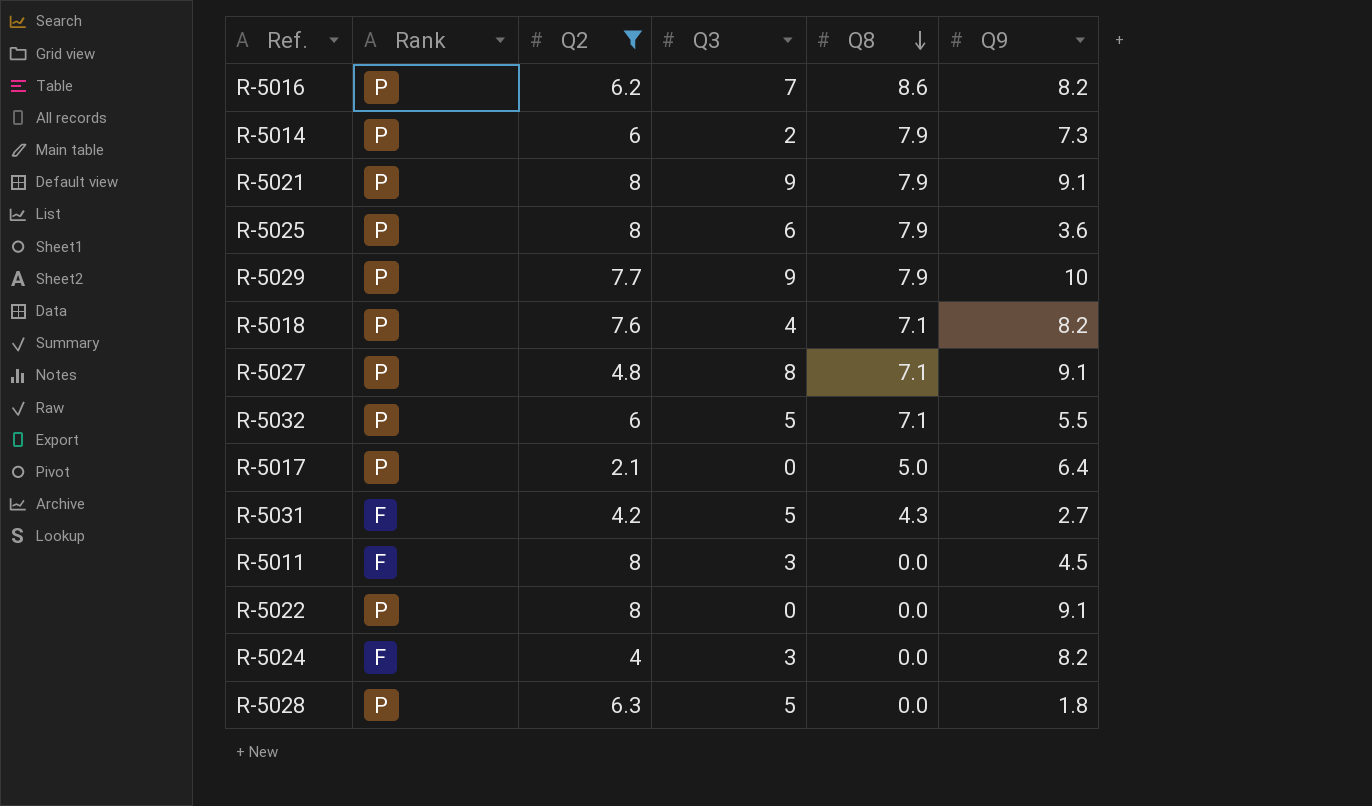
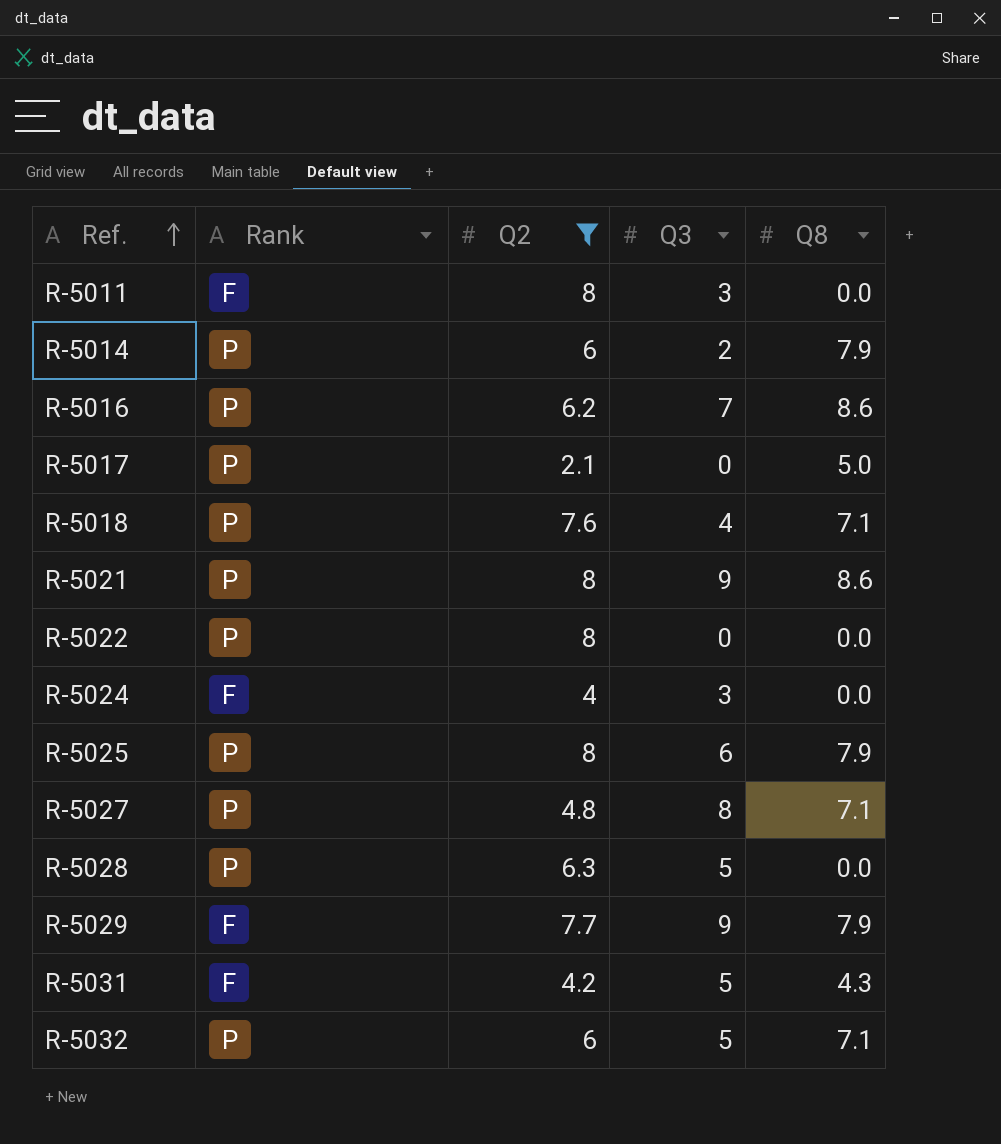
row order: Q8 descending -> Ref. ascending
column Q9 | position: 6 -> none
R-5021 | Q8: 7.9 -> 8.6
R-5029 | Rank: P -> F

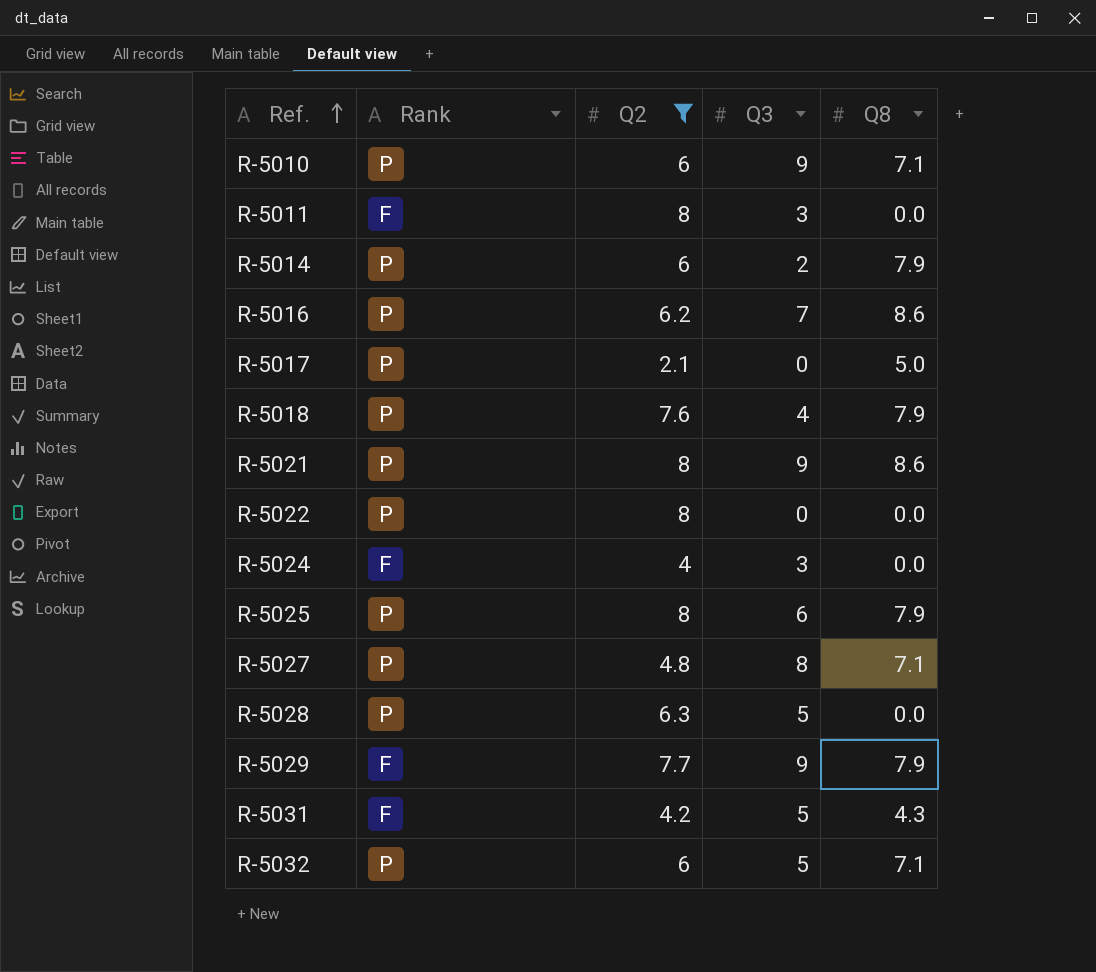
row R-5010: none -> P | 6 | 9 | 7.1
R-5018 | Q8: 7.1 -> 7.9

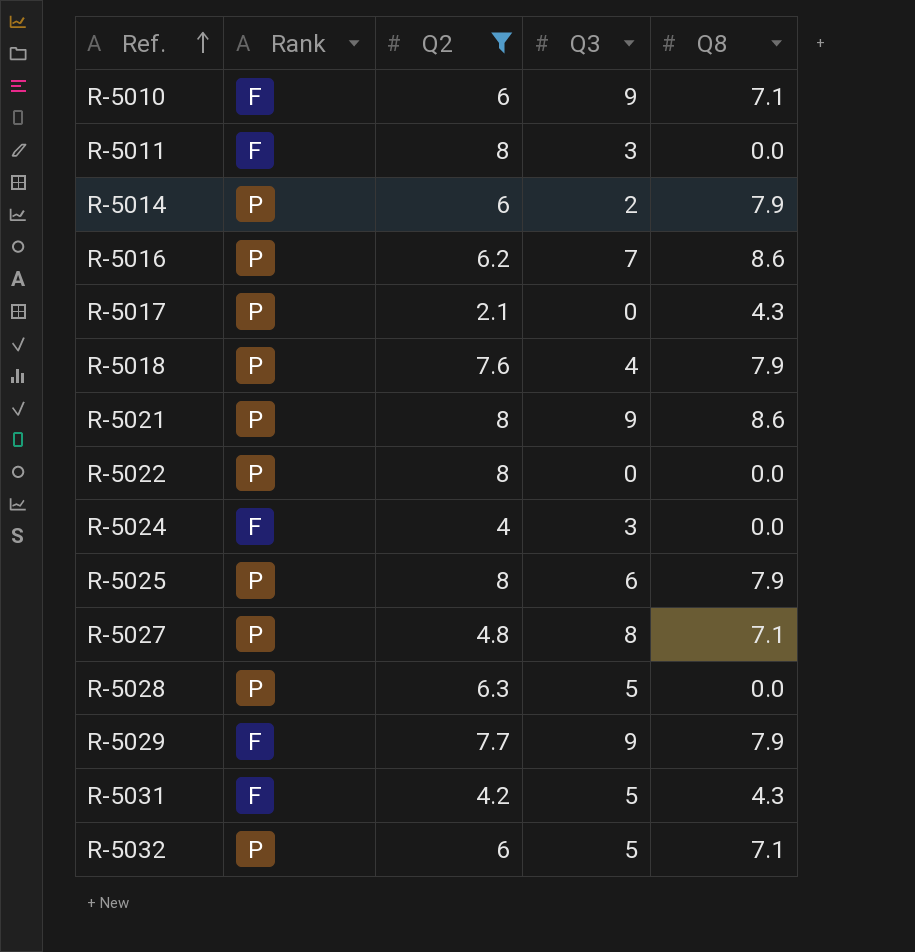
R-5010 | Rank: P -> F
R-5017 | Q8: 5.0 -> 4.3

